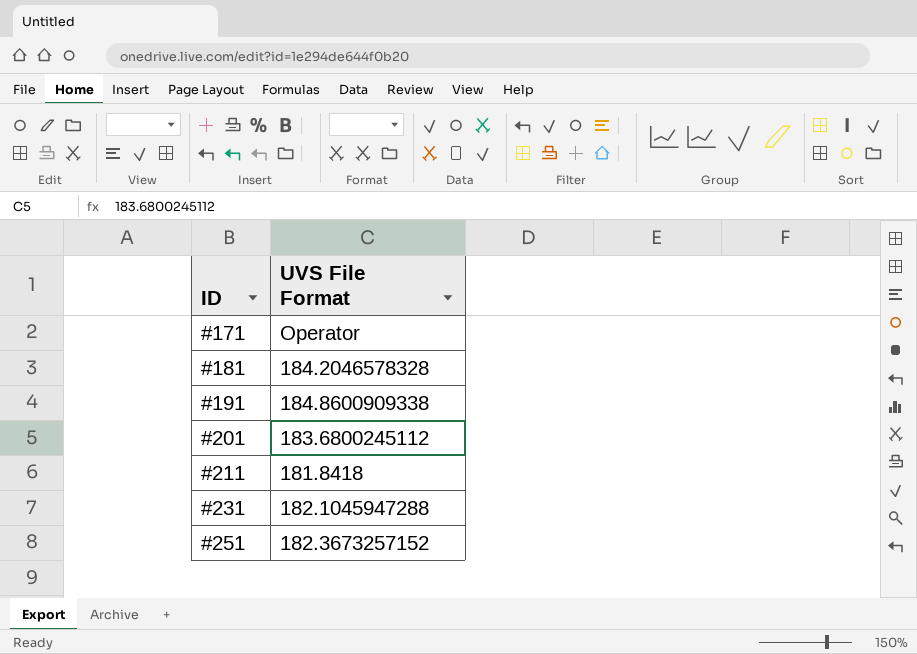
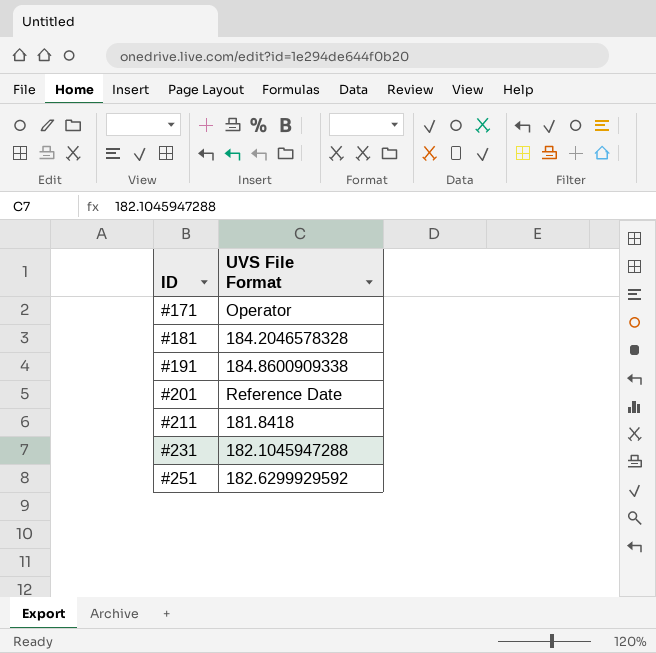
#201 | UVS File Format: 183.6800245112 -> Reference Date
#251 | UVS File Format: 182.3673257152 -> 182.6299929592

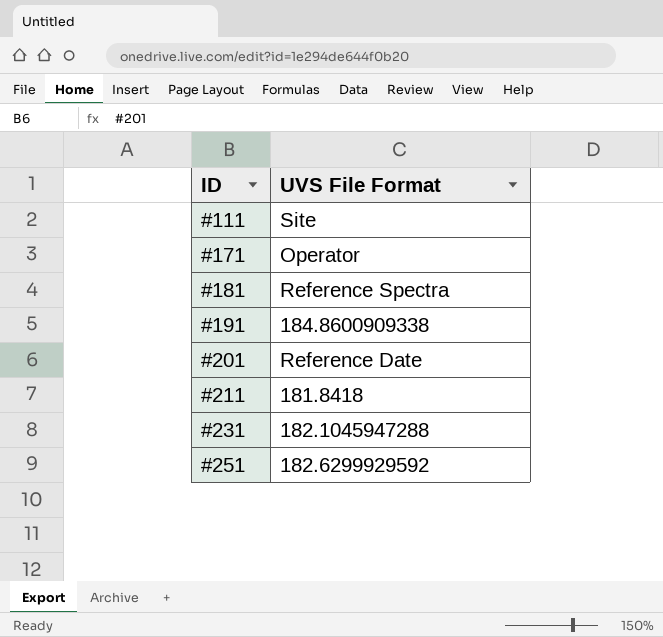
row #111: none -> Site
#181 | UVS File Format: 184.2046578328 -> Reference Spectra

